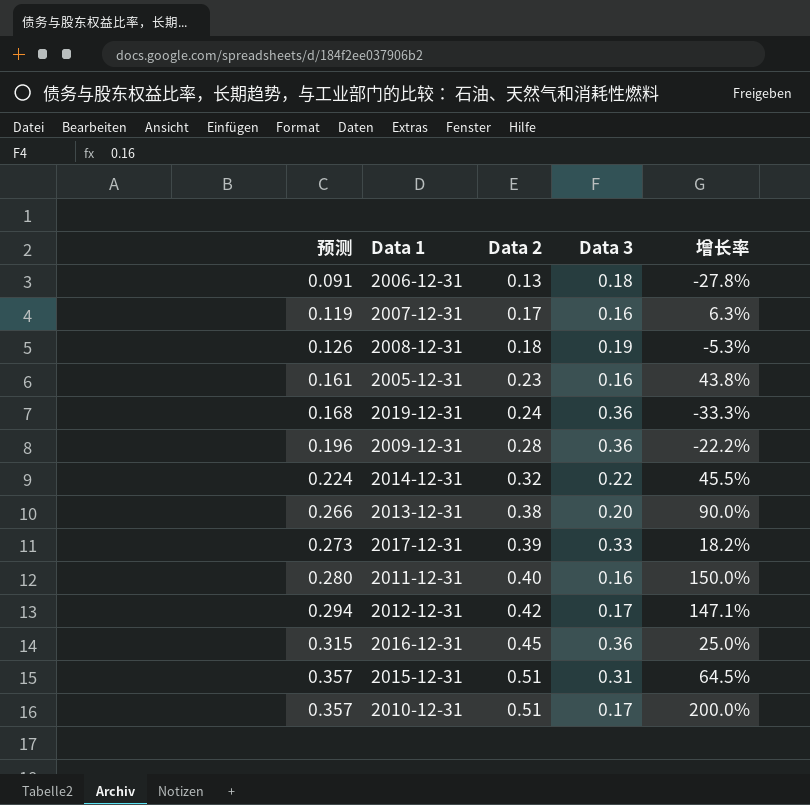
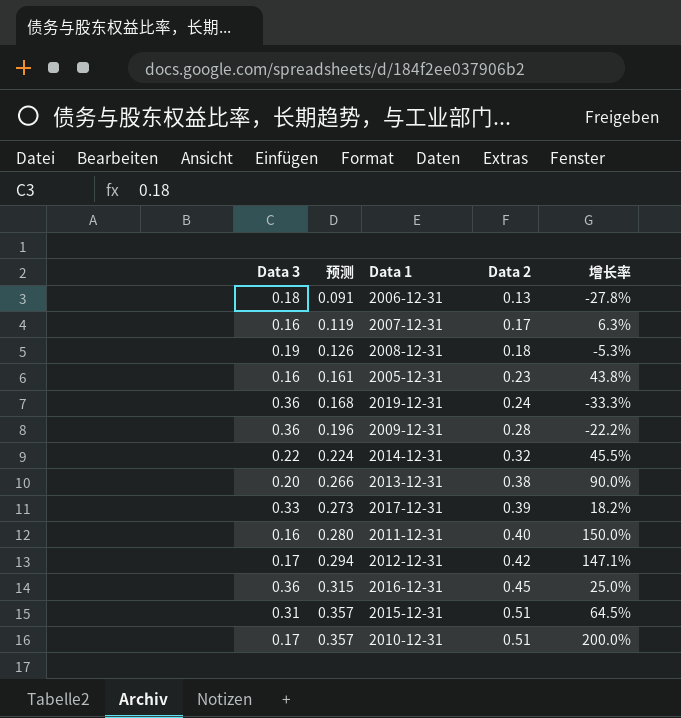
column Data 3 | position: 4 -> 1

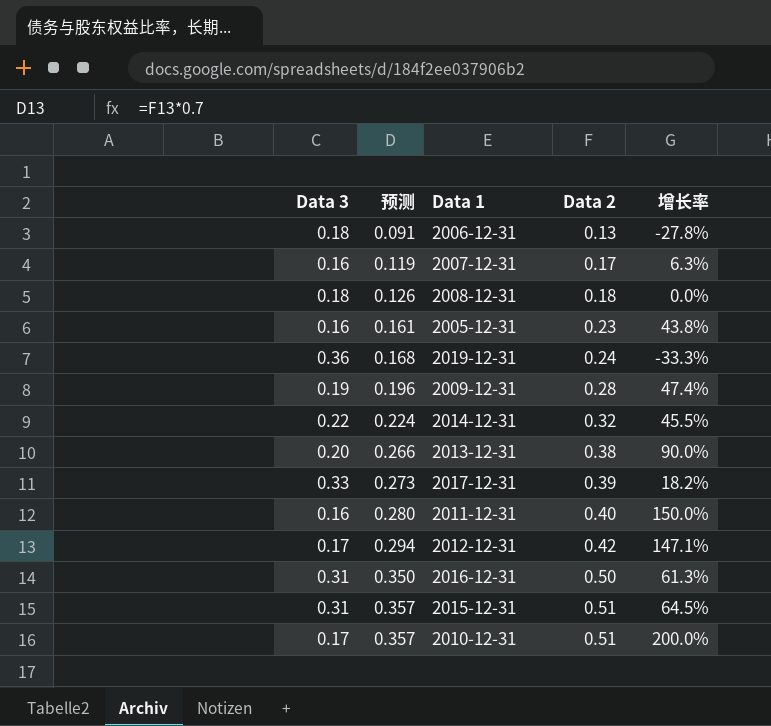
2008-12-31 | Data 3: 0.19 -> 0.18
2008-12-31 | 增长率: -5.3% -> 0.0%
2009-12-31 | Data 3: 0.36 -> 0.19
2009-12-31 | 增长率: -22.2% -> 47.4%
2016-12-31 | Data 3: 0.36 -> 0.31
2016-12-31 | 预测: 0.315 -> 0.350
2016-12-31 | Data 2: 0.45 -> 0.50
2016-12-31 | 增长率: 25.0% -> 61.3%

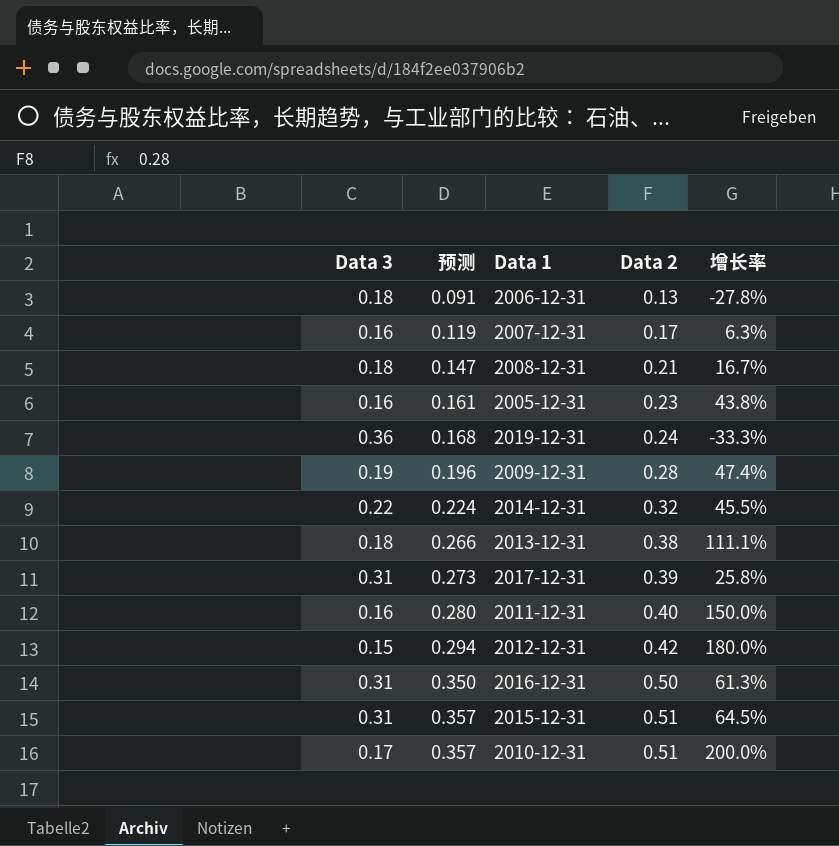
2008-12-31 | 预测: 0.126 -> 0.147
2008-12-31 | Data 2: 0.18 -> 0.21
2008-12-31 | 增长率: 0.0% -> 16.7%
2013-12-31 | Data 3: 0.20 -> 0.18
2013-12-31 | 增长率: 90.0% -> 111.1%
2017-12-31 | Data 3: 0.33 -> 0.31
2017-12-31 | 增长率: 18.2% -> 25.8%
2012-12-31 | Data 3: 0.17 -> 0.15
2012-12-31 | 增长率: 147.1% -> 180.0%

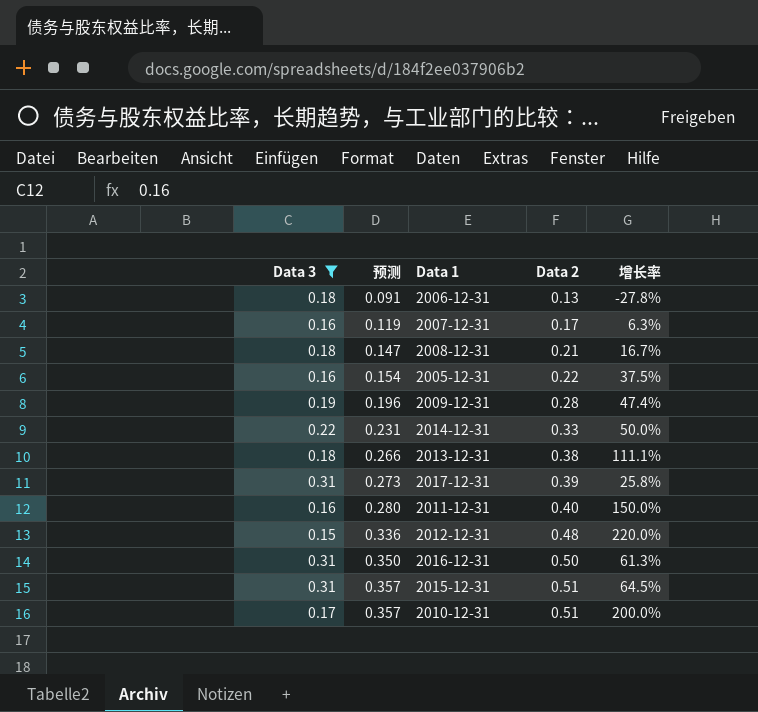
filter: none -> Data 3 != 0.36
2005-12-31 | 预测: 0.161 -> 0.154
2005-12-31 | Data 2: 0.23 -> 0.22
2005-12-31 | 增长率: 43.8% -> 37.5%
2014-12-31 | 预测: 0.224 -> 0.231
2014-12-31 | Data 2: 0.32 -> 0.33
2014-12-31 | 增长率: 45.5% -> 50.0%
2012-12-31 | 预测: 0.294 -> 0.336
2012-12-31 | Data 2: 0.42 -> 0.48
2012-12-31 | 增长率: 180.0% -> 220.0%

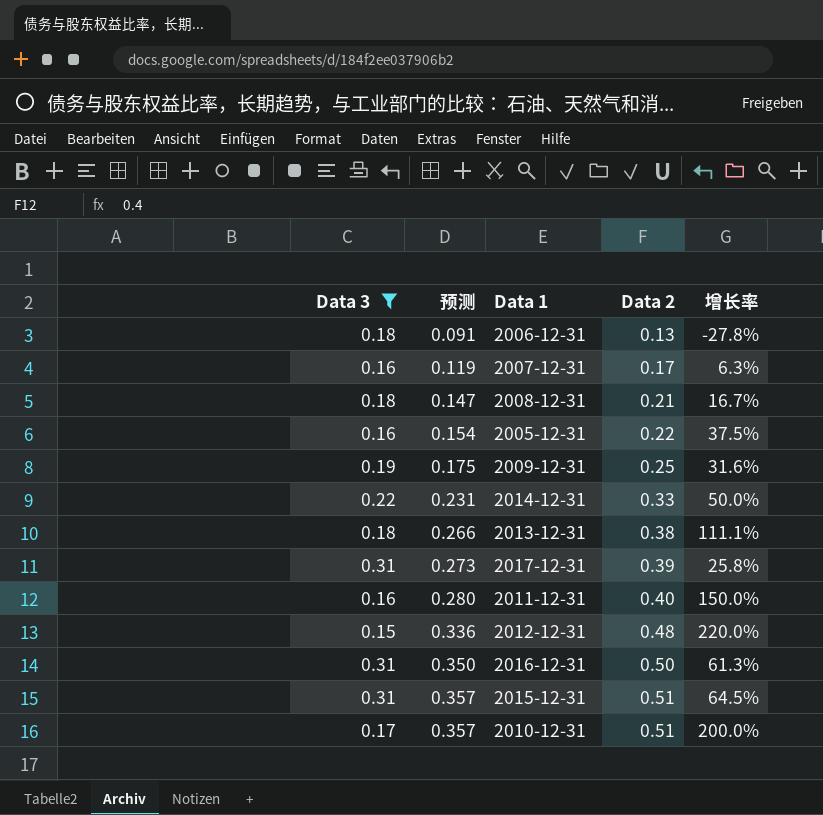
2009-12-31 | 预测: 0.196 -> 0.175
2009-12-31 | Data 2: 0.28 -> 0.25
2009-12-31 | 增长率: 47.4% -> 31.6%

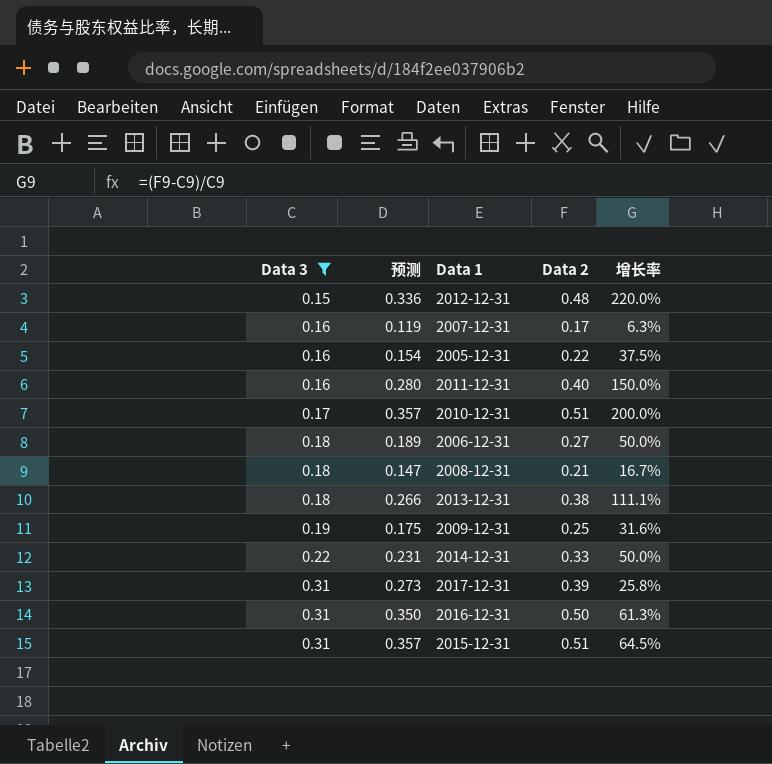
row order: 预测 ascending -> Data 3 ascending
2006-12-31 | 预测: 0.091 -> 0.189
2006-12-31 | Data 2: 0.13 -> 0.27
2006-12-31 | 增长率: -27.8% -> 50.0%

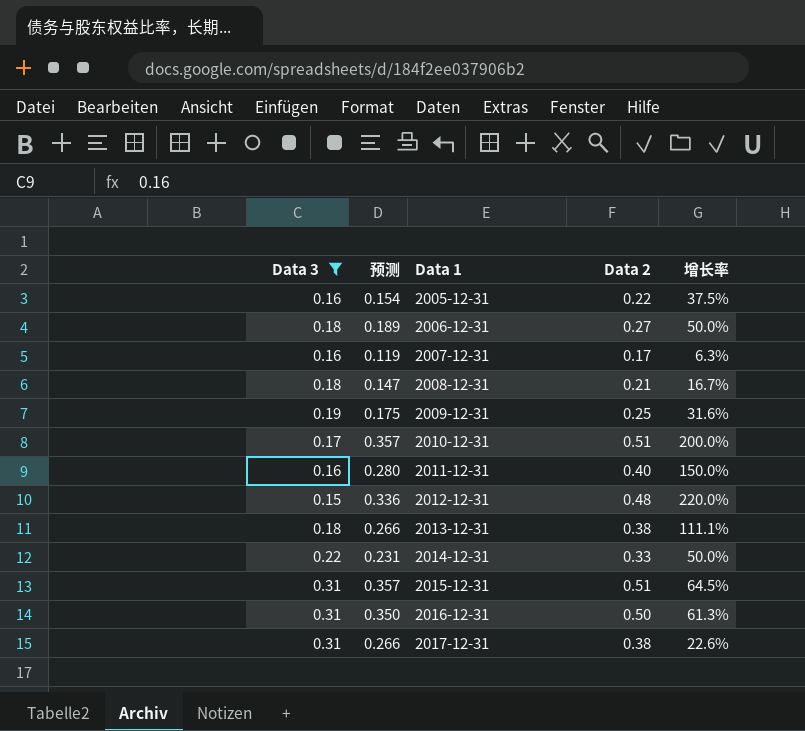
row order: Data 3 ascending -> Data 1 ascending
2017-12-31 | 预测: 0.273 -> 0.266
2017-12-31 | Data 2: 0.39 -> 0.38
2017-12-31 | 增长率: 25.8% -> 22.6%

